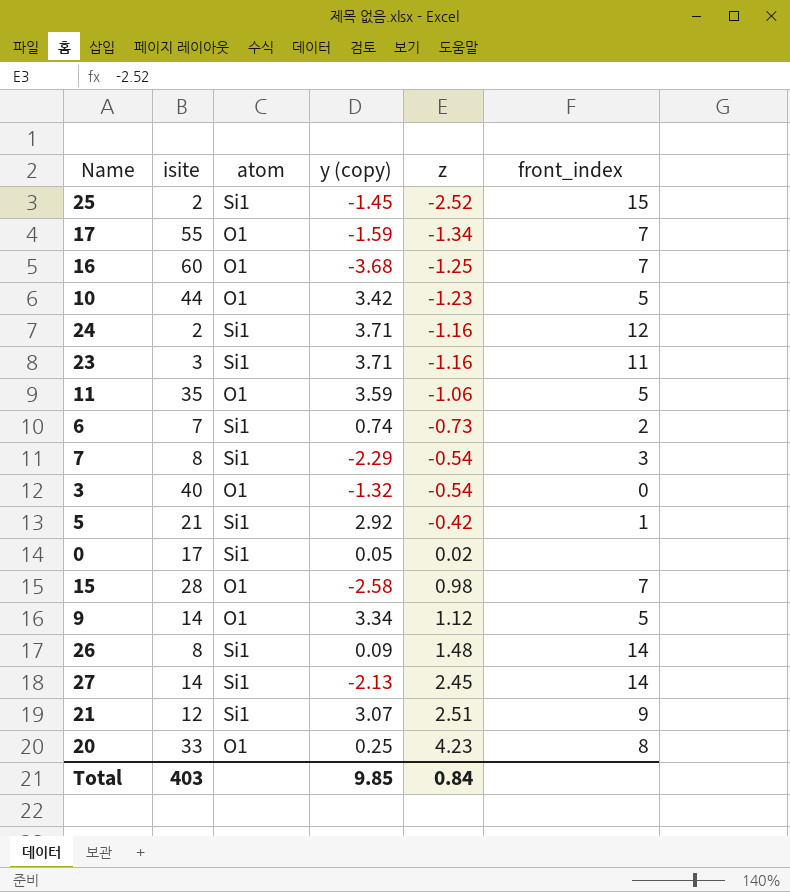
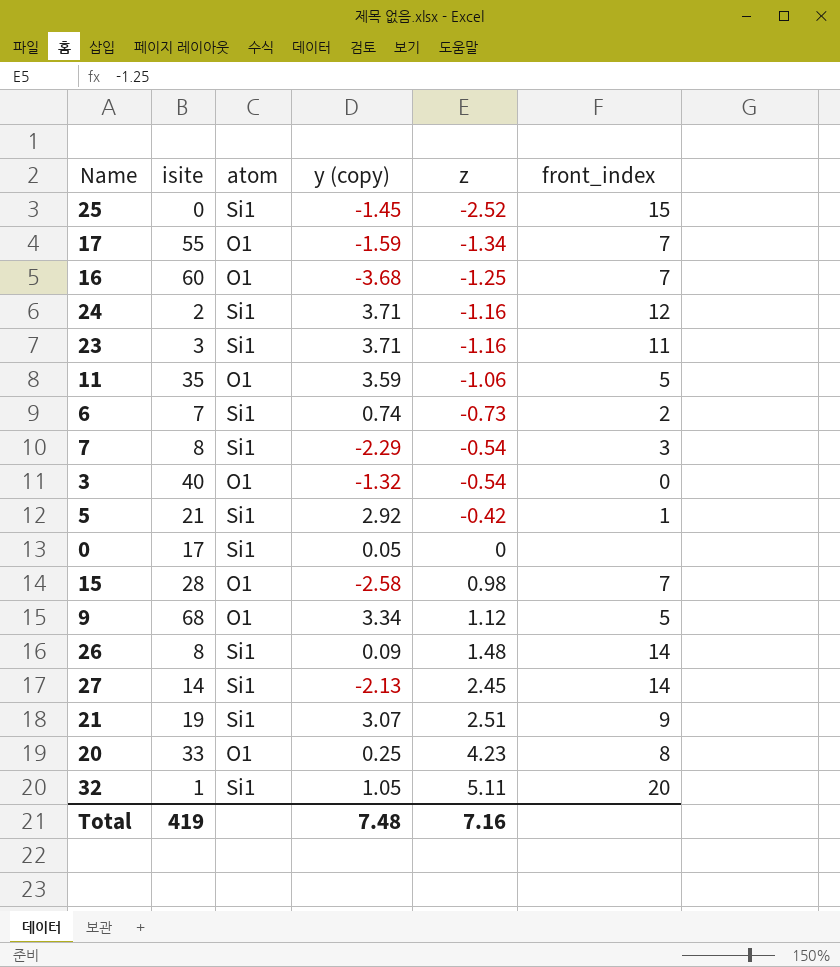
row 10: 44 | O1 | 3.42 | -1.23 | 5 -> none
25 | isite: 2 -> 0
0 | z: 0.02 -> 0
9 | isite: 14 -> 68
21 | isite: 12 -> 19
row 32: none -> 1 | Si1 | 1.05 | 5.11 | 20
Total | isite: 403 -> 419
Total | y (copy): 9.85 -> 7.48
Total | z: 0.84 -> 7.16

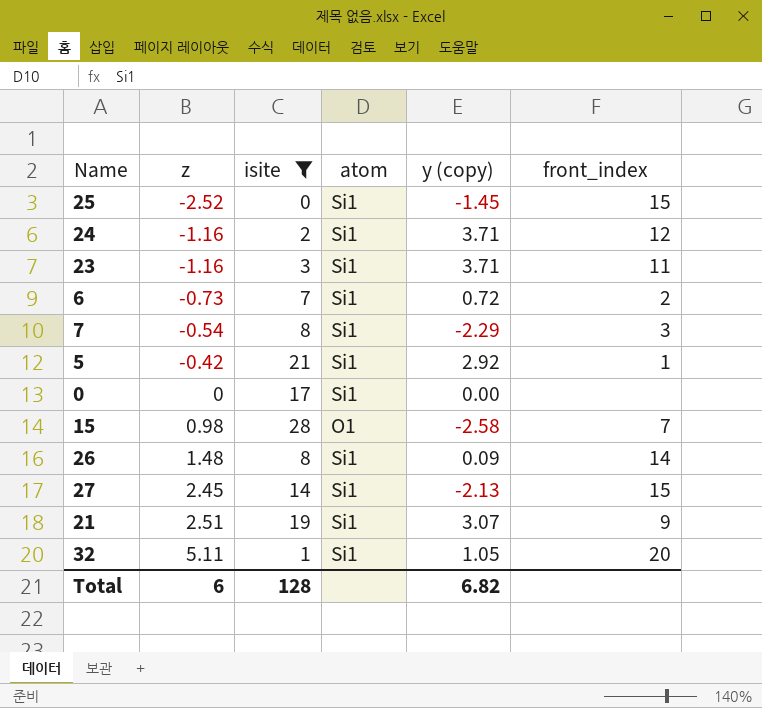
filter: none -> isite <= 28
column z | position: 5 -> 2
6 | y (copy): 0.74 -> 0.72
0 | y (copy): 0.05 -> 0.00
27 | front_index: 14 -> 15
Total | z: 7.16 -> 6
Total | isite: 419 -> 128
Total | y (copy): 7.48 -> 6.82

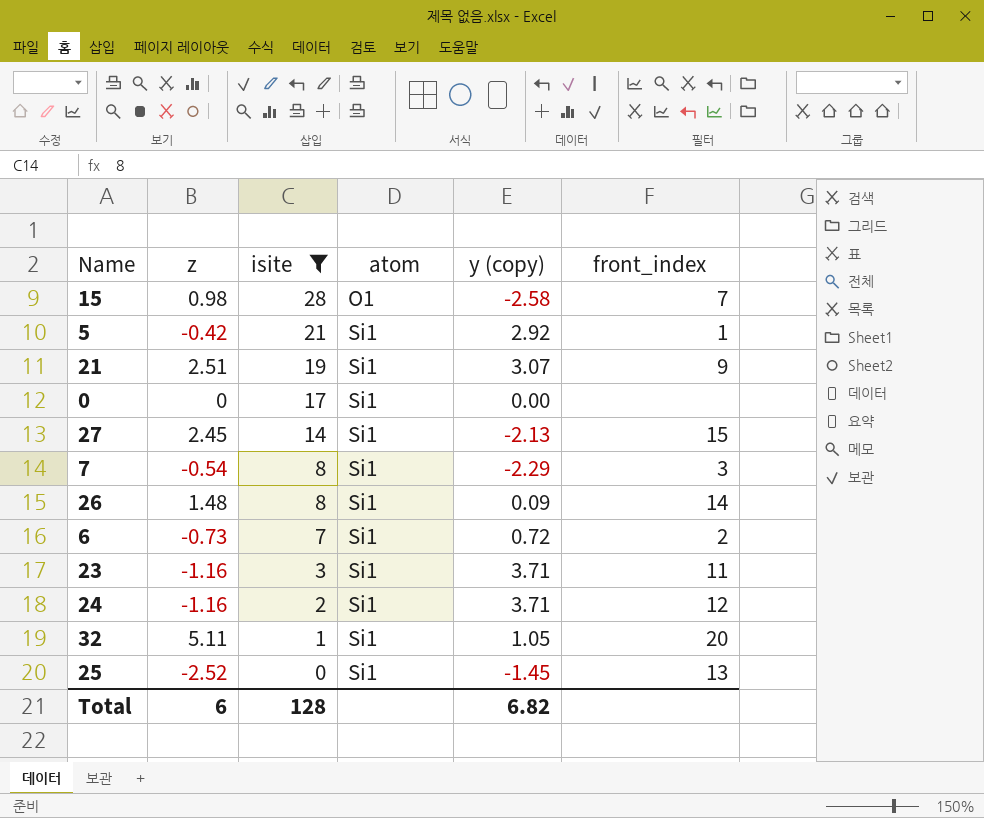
row order: z ascending -> isite descending
25 | front_index: 15 -> 13

